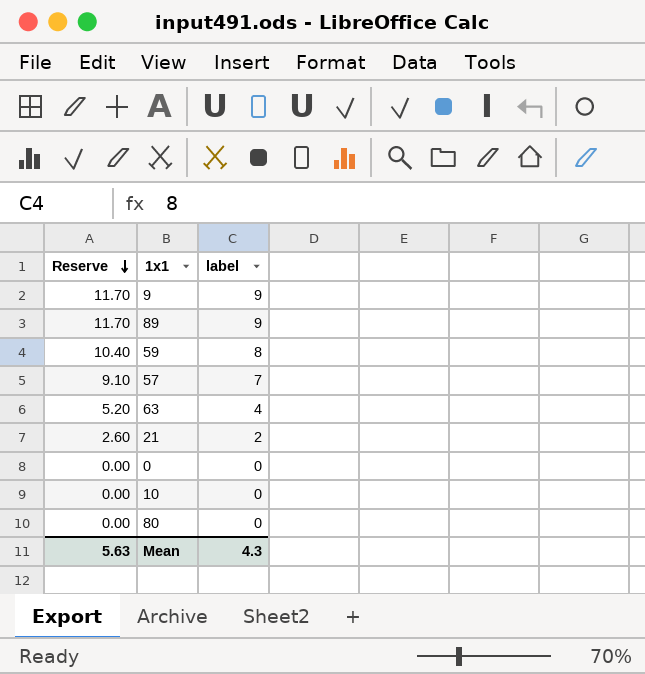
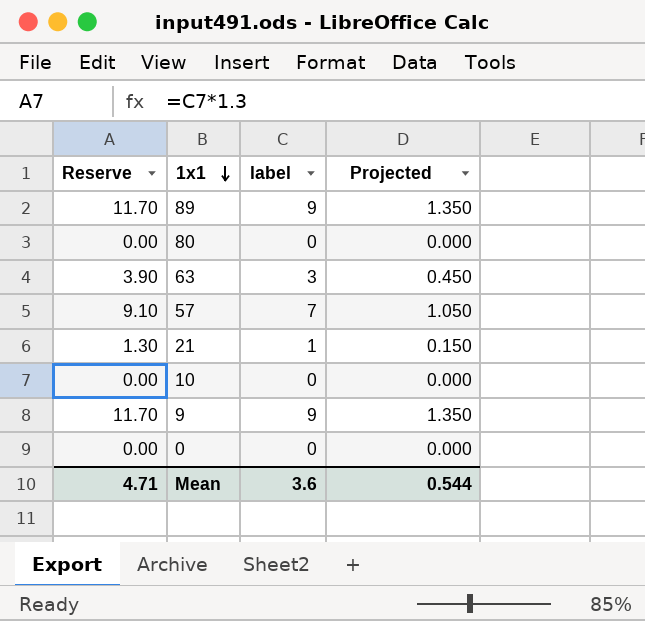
row order: Reserve descending -> 1x1 descending
column Projected | formula: none -> [label] * 0.15
row 59: 10.40 | 8 -> none
63 | Reserve: 5.20 -> 3.90
63 | label: 4 -> 3
21 | Reserve: 2.60 -> 1.30
21 | label: 2 -> 1
Mean | Reserve: 5.63 -> 4.71
Mean | label: 4.3 -> 3.6

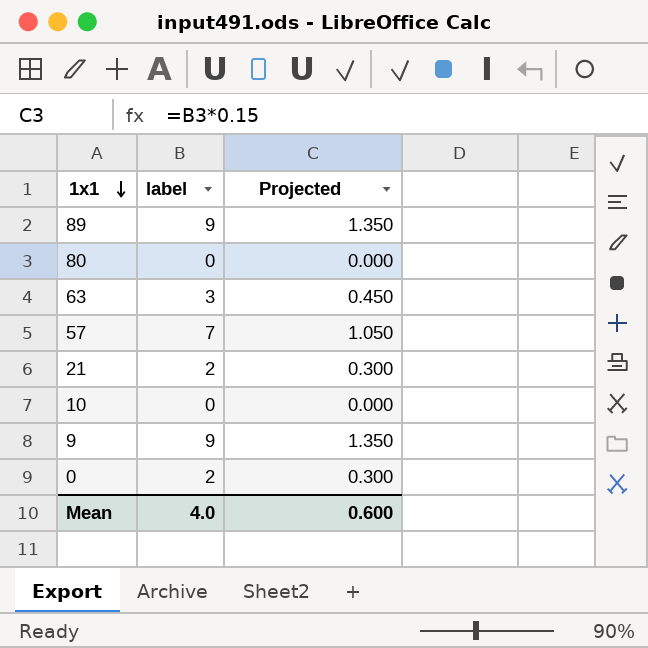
column Reserve | formula: [label] * 1.3 -> none
21 | label: 1 -> 2
21 | Projected: 0.150 -> 0.300
0 | label: 0 -> 2
0 | Projected: 0.000 -> 0.300
Mean | label: 3.6 -> 4.0
Mean | Projected: 0.544 -> 0.600

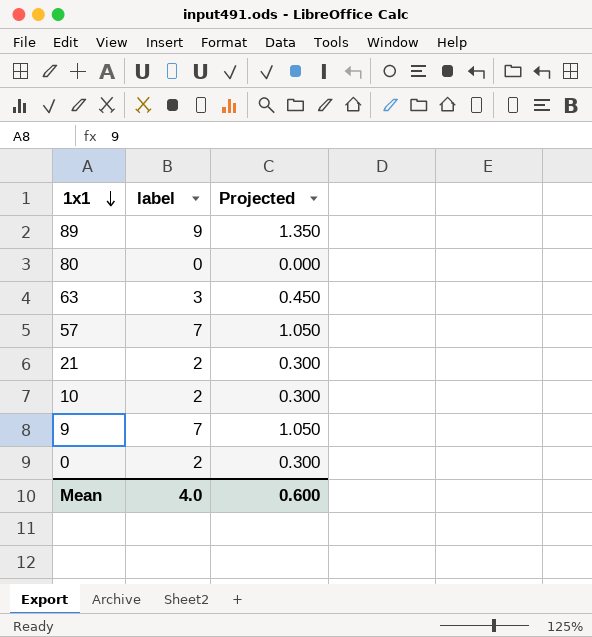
10 | label: 0 -> 2
10 | Projected: 0.000 -> 0.300
9 | label: 9 -> 7
9 | Projected: 1.350 -> 1.050

